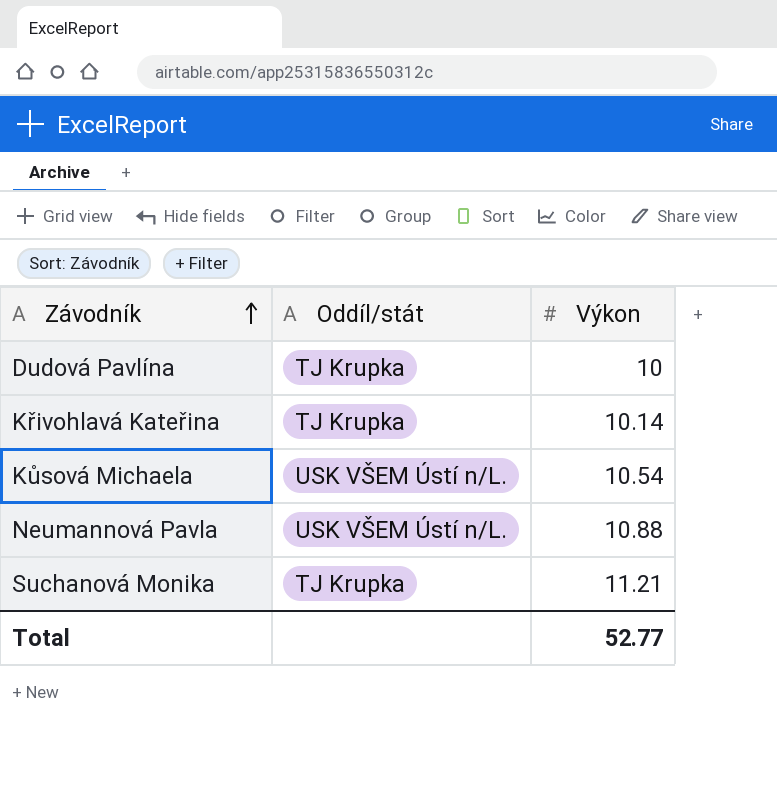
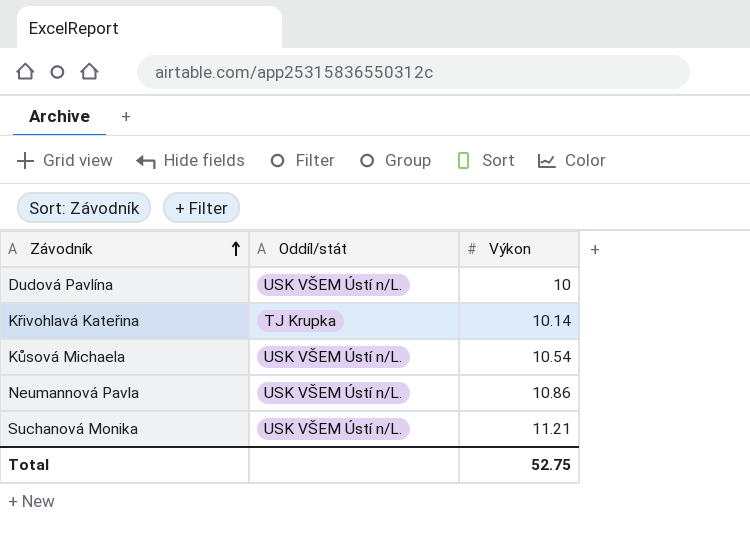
Dudová Pavlína | Oddíl/stát: TJ Krupka -> USK VŠEM Ústí n/L.
Neumannová Pavla | Výkon: 10.88 -> 10.86
Suchanová Monika | Oddíl/stát: TJ Krupka -> USK VŠEM Ústí n/L.
Total | Výkon: 52.77 -> 52.75

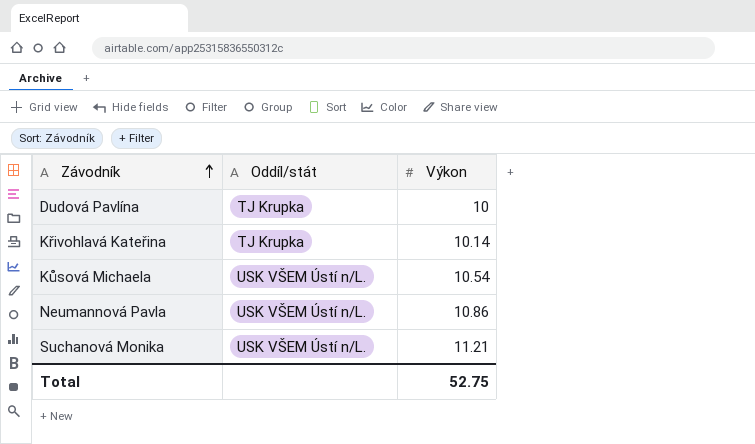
Dudová Pavlína | Oddíl/stát: USK VŠEM Ústí n/L. -> TJ Krupka

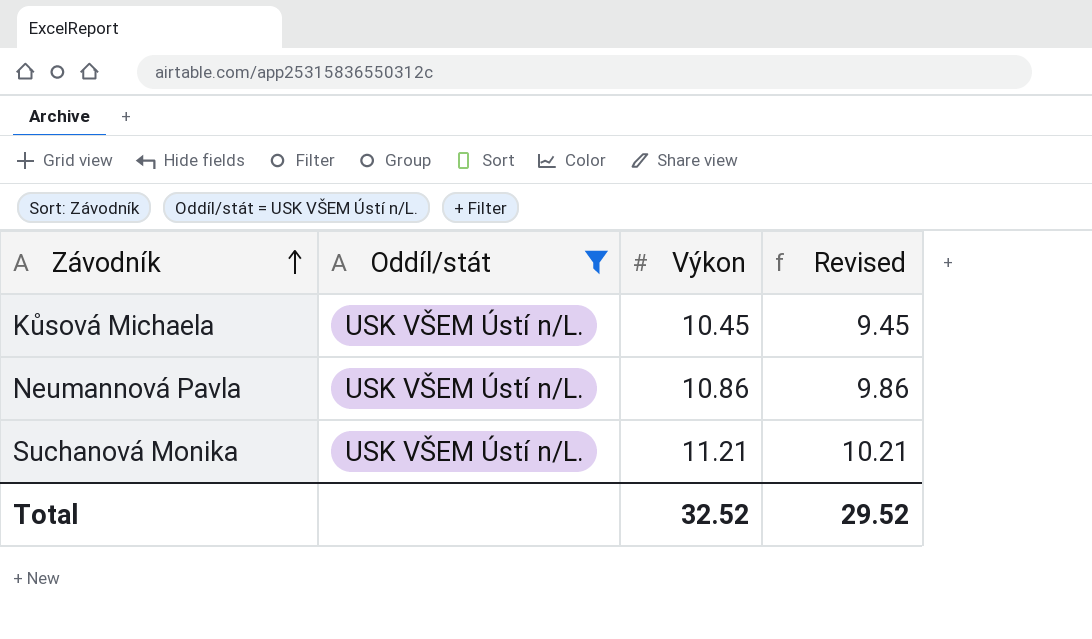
filter: none -> Oddíl/stát = USK VŠEM Ústí n/L.
column Revised | formula: none -> [Výkon] - 1
Kůsová Michaela | Výkon: 10.54 -> 10.45
Total | Výkon: 52.75 -> 32.52

